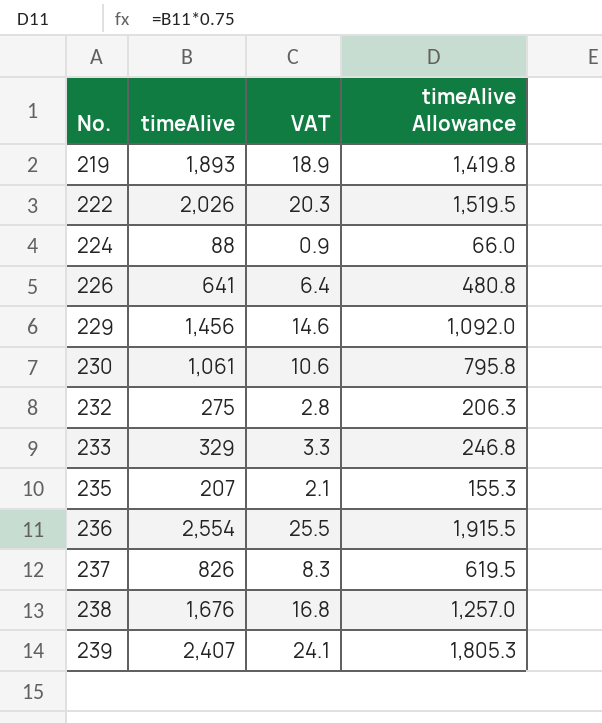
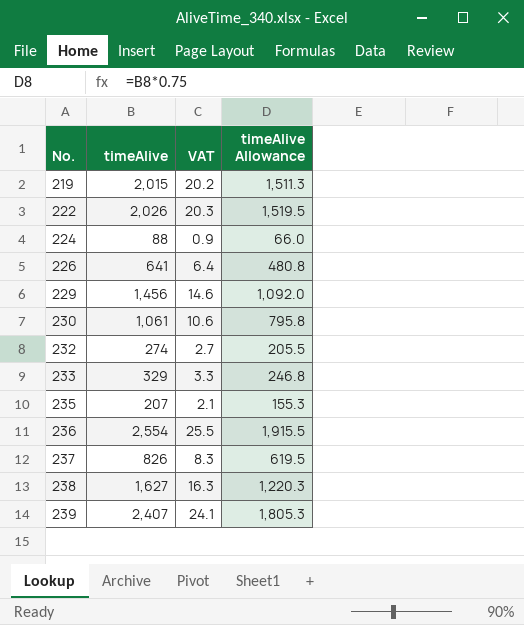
219 | timeAlive: 1,893 -> 2,015
219 | VAT: 18.9 -> 20.2
219 | timeAlive Allowance: 1,419.8 -> 1,511.3
232 | timeAlive: 275 -> 274
232 | VAT: 2.8 -> 2.7
232 | timeAlive Allowance: 206.3 -> 205.5
238 | timeAlive: 1,676 -> 1,627
238 | VAT: 16.8 -> 16.3
238 | timeAlive Allowance: 1,257.0 -> 1,220.3

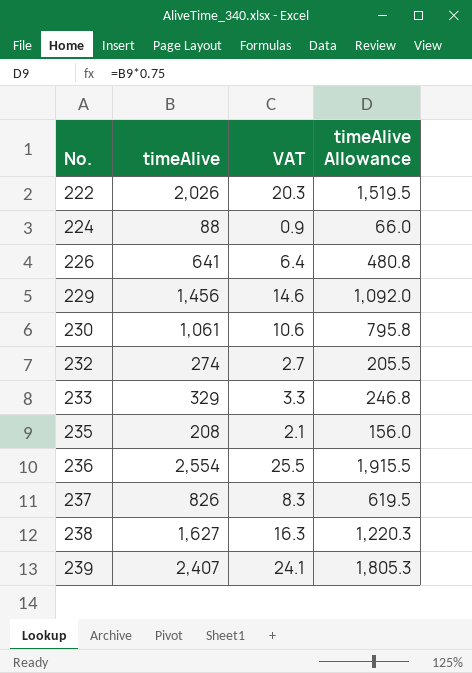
row 219: 2,015 | 20.2 | 1,511.3 -> none
235 | timeAlive: 207 -> 208
235 | timeAlive Allowance: 155.3 -> 156.0

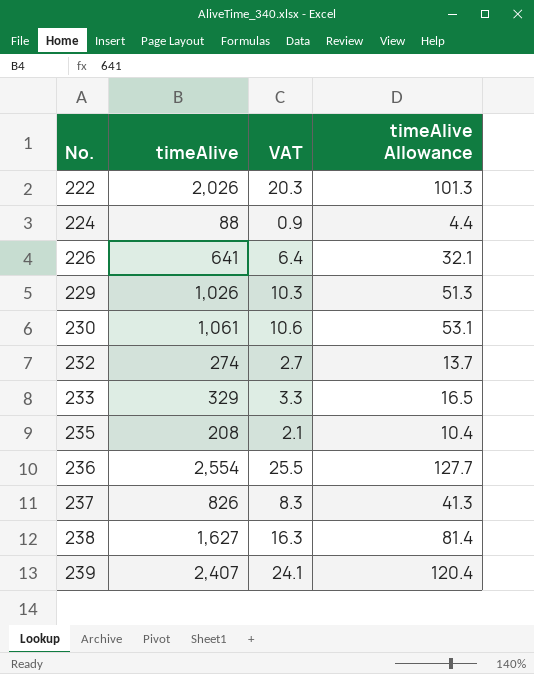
column timeAlive Allowance | formula: [timeAlive] * 0.75 -> [timeAlive] * 0.05
229 | timeAlive: 1,456 -> 1,026
229 | VAT: 14.6 -> 10.3

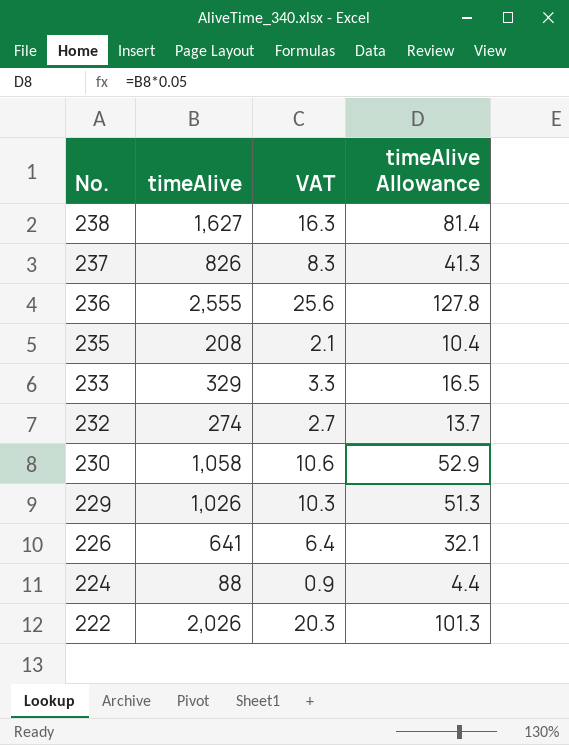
row order: No. ascending -> No. descending
row 239: 2,407 | 24.1 | 120.4 -> none
236 | timeAlive: 2,554 -> 2,555
236 | VAT: 25.5 -> 25.6
236 | timeAlive Allowance: 127.7 -> 127.8
230 | timeAlive: 1,061 -> 1,058
230 | timeAlive Allowance: 53.1 -> 52.9

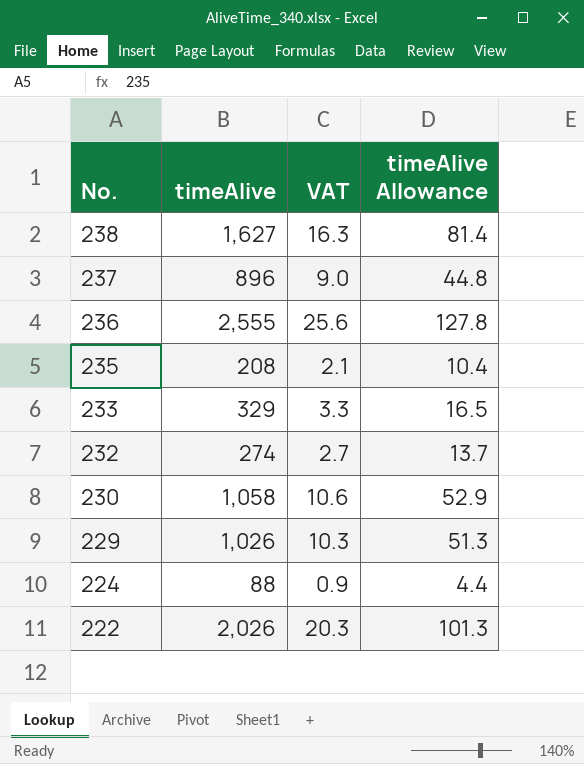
row 226: 641 | 6.4 | 32.1 -> none
237 | timeAlive: 826 -> 896
237 | VAT: 8.3 -> 9.0
237 | timeAlive Allowance: 41.3 -> 44.8

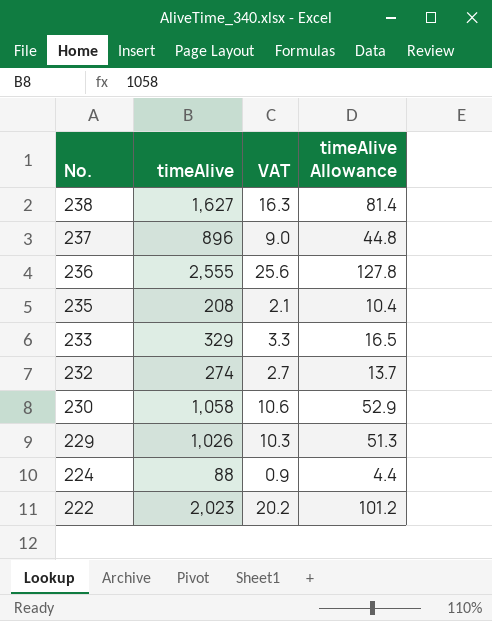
222 | timeAlive: 2,026 -> 2,023
222 | VAT: 20.3 -> 20.2
222 | timeAlive Allowance: 101.3 -> 101.2

